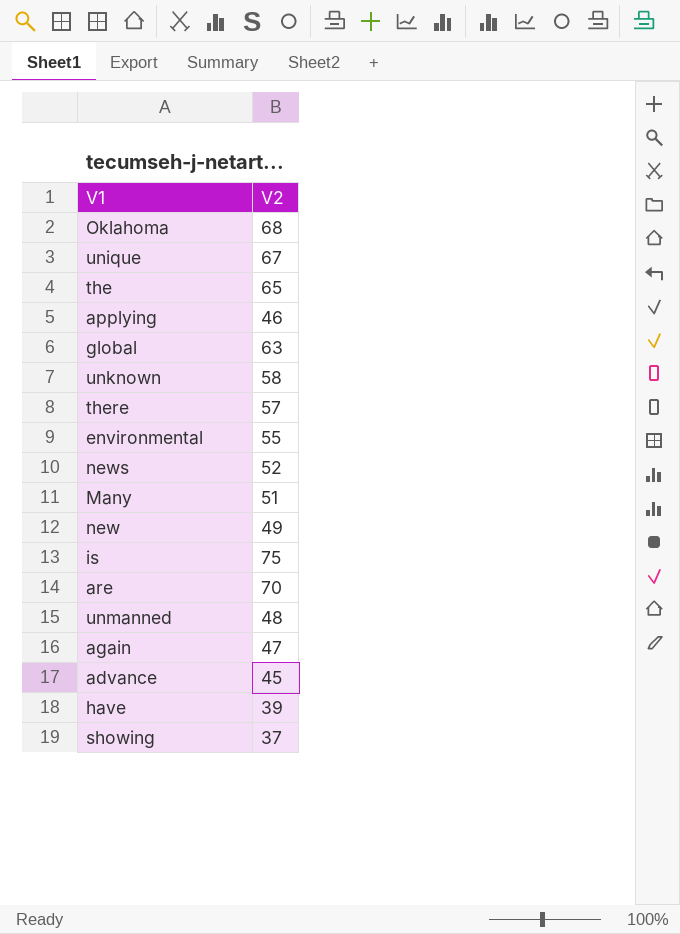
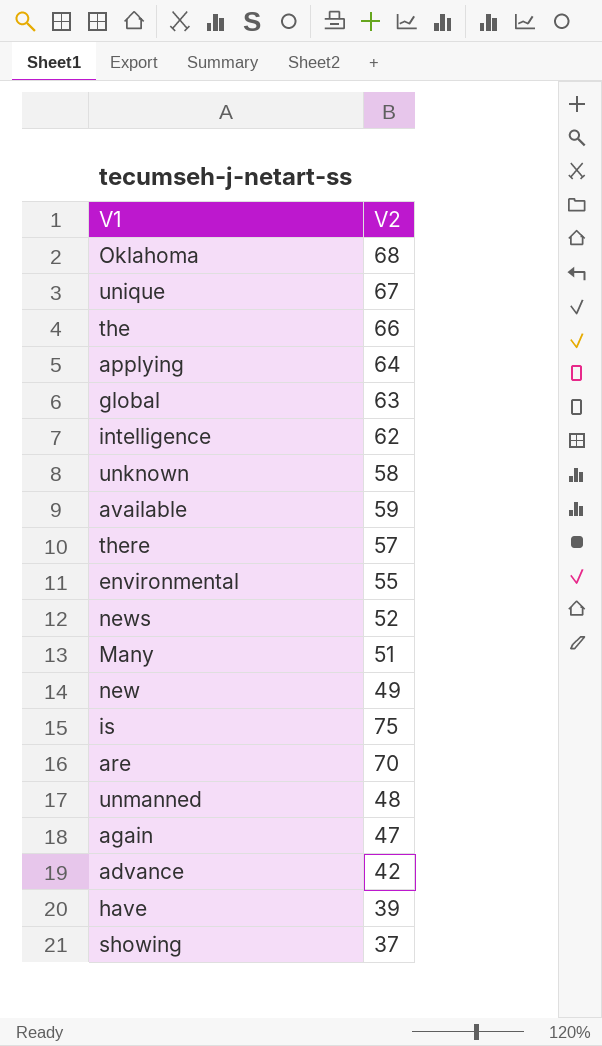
the | V2: 65 -> 66
applying | V2: 46 -> 64
row intelligence: none -> 62
row available: none -> 59
advance | V2: 45 -> 42

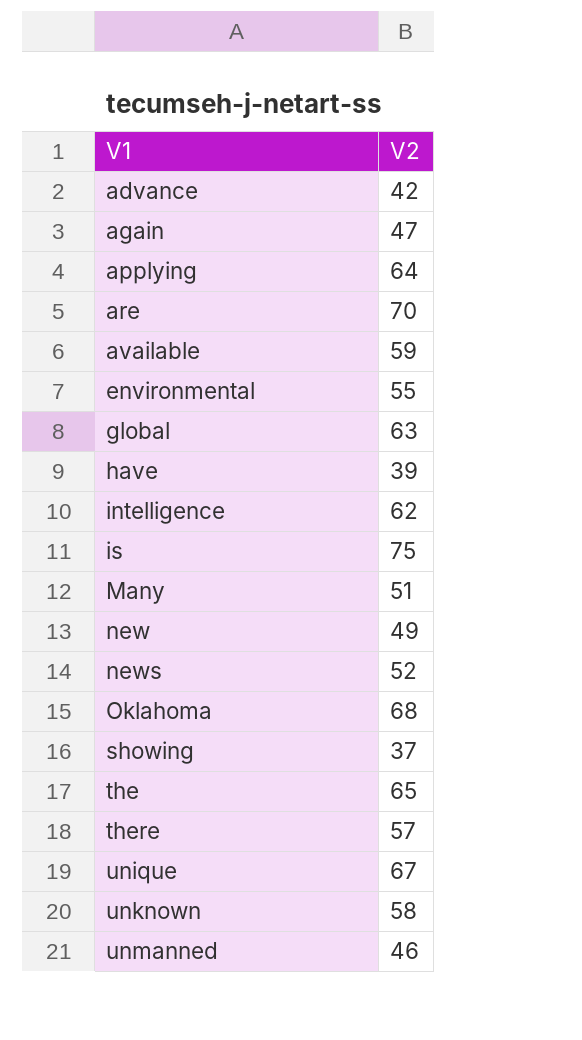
row order: none -> V1 ascending
the | V2: 66 -> 65
unmanned | V2: 48 -> 46

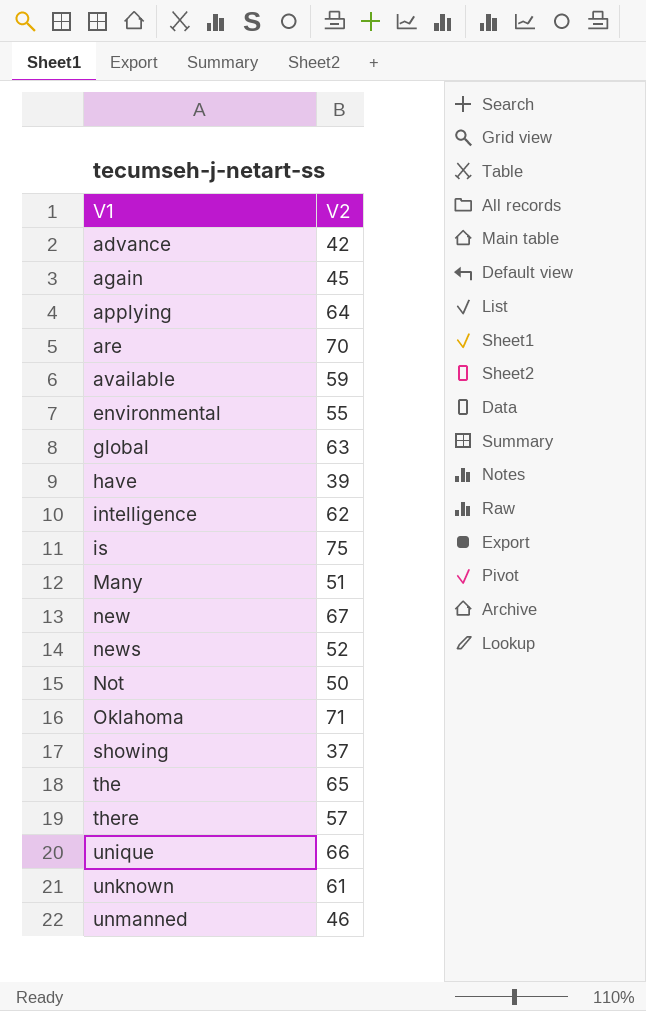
again | V2: 47 -> 45
new | V2: 49 -> 67
row Not: none -> 50
Oklahoma | V2: 68 -> 71
unique | V2: 67 -> 66
unknown | V2: 58 -> 61

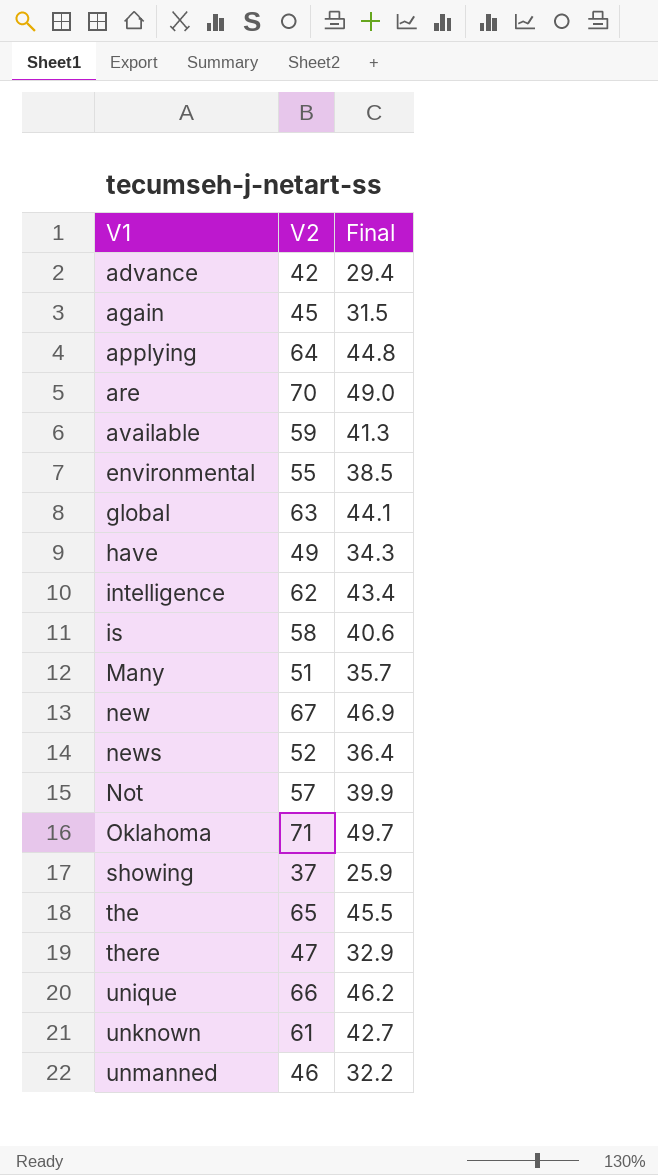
column Final | formula: none -> [V2] * 0.7
have | V2: 39 -> 49
is | V2: 75 -> 58
Not | V2: 50 -> 57
there | V2: 57 -> 47

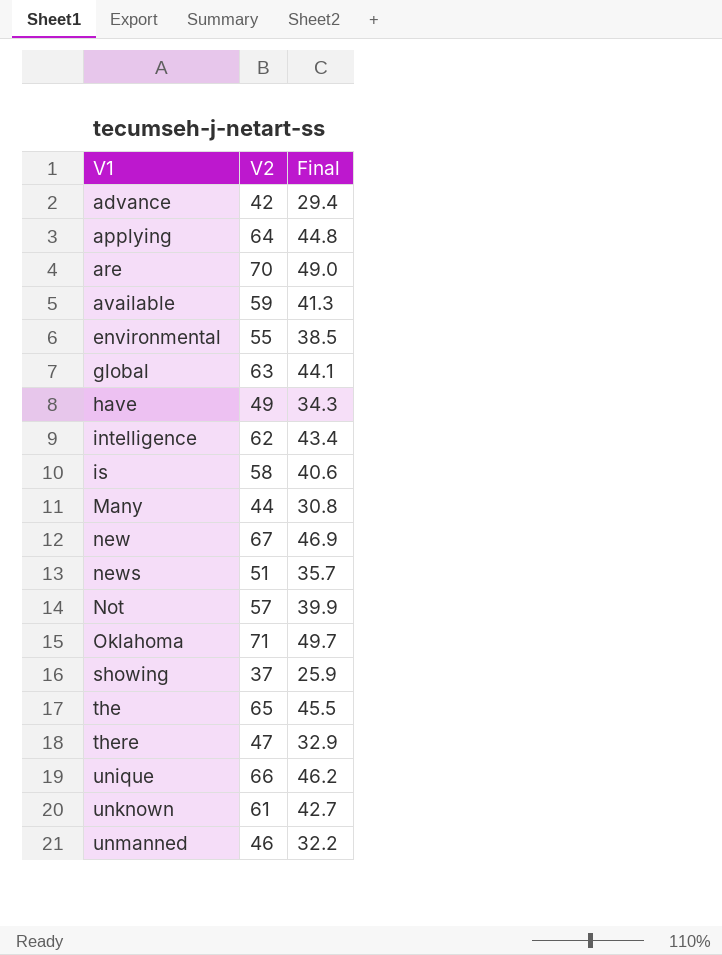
row again: 45 | 31.5 -> none
Many | V2: 51 -> 44
Many | Final: 35.7 -> 30.8
news | V2: 52 -> 51
news | Final: 36.4 -> 35.7

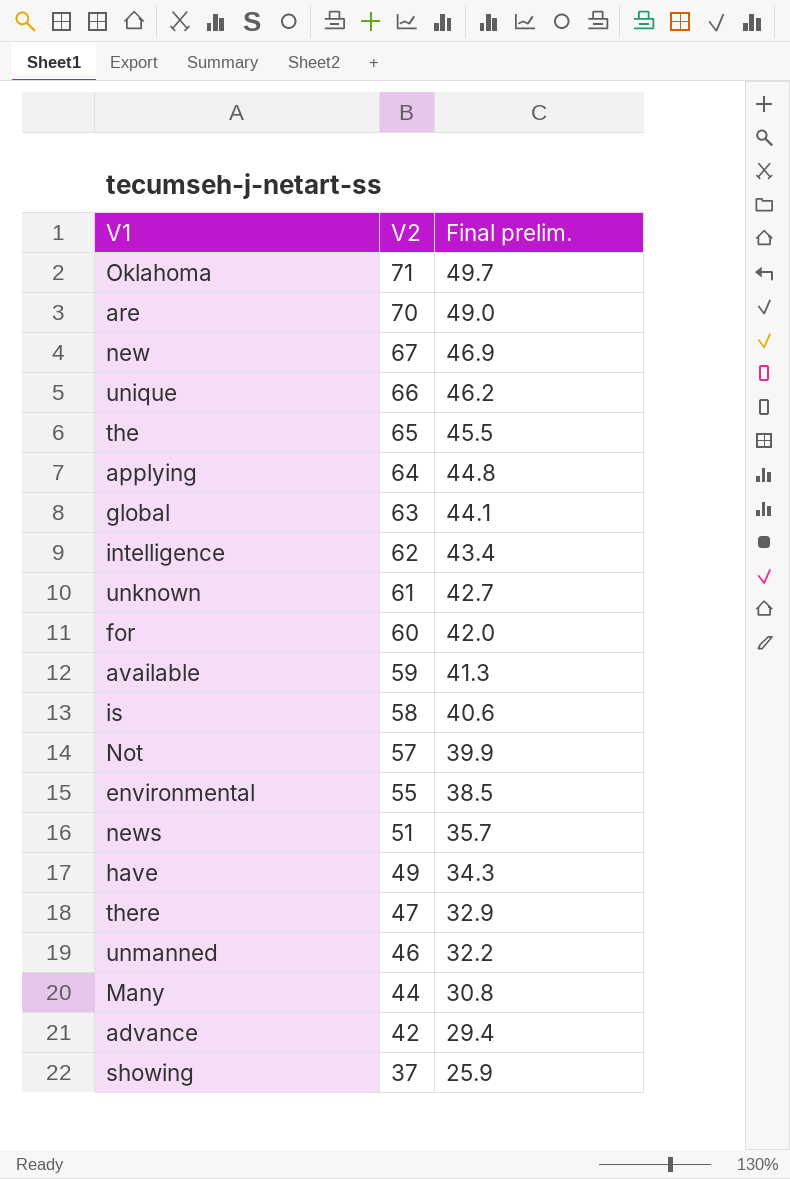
row order: V1 ascending -> V2 descending
column name: Final -> Final prelim.
row for: none -> 60 | 42.0

